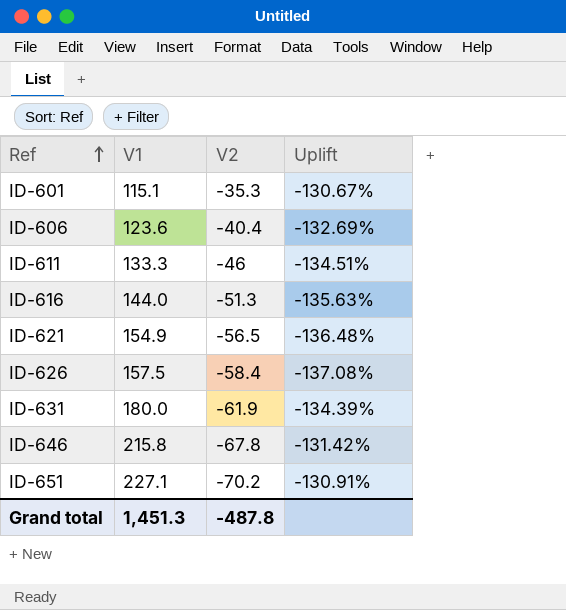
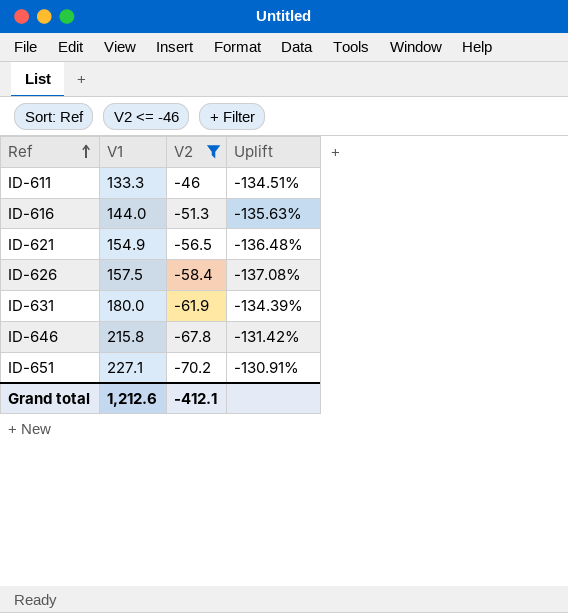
filter: none -> V2 <= -46
Grand total | V1: 1,451.3 -> 1,212.6
Grand total | V2: -487.8 -> -412.1

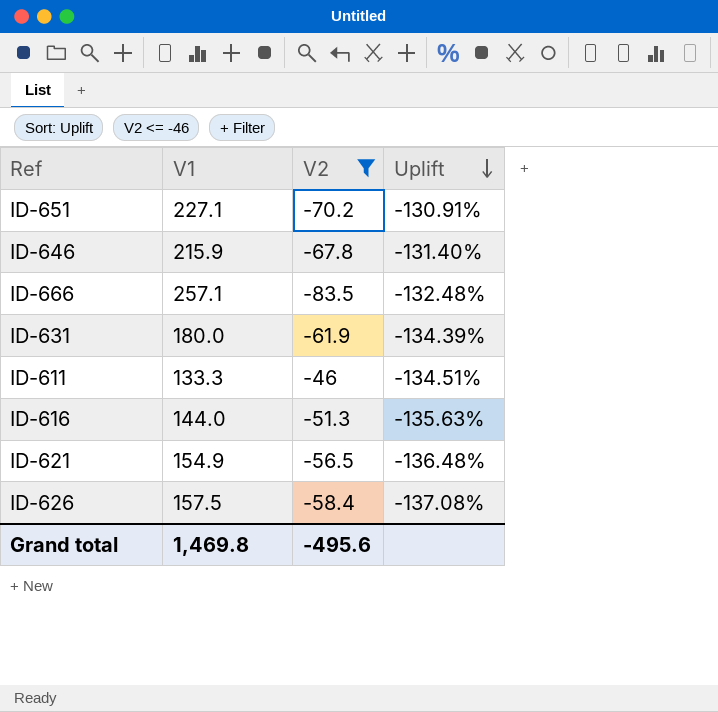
row order: Ref ascending -> Uplift descending
ID-646 | V1: 215.8 -> 215.9
ID-646 | Uplift: -131.42% -> -131.40%
row ID-666: none -> 257.1 | -83.5 | -132.48%
Grand total | V1: 1,212.6 -> 1,469.8
Grand total | V2: -412.1 -> -495.6

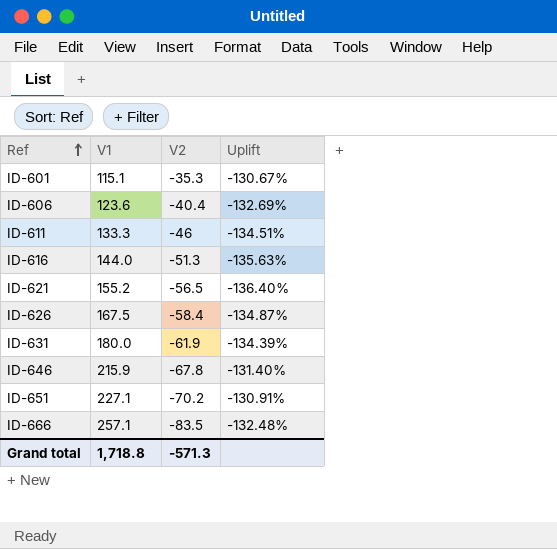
filter: V2 <= -46 -> none
row order: Uplift descending -> Ref ascending
ID-621 | V1: 154.9 -> 155.2
ID-621 | Uplift: -136.48% -> -136.40%
ID-626 | V1: 157.5 -> 167.5
ID-626 | Uplift: -137.08% -> -134.87%
Grand total | V1: 1,469.8 -> 1,718.8
Grand total | V2: -495.6 -> -571.3

